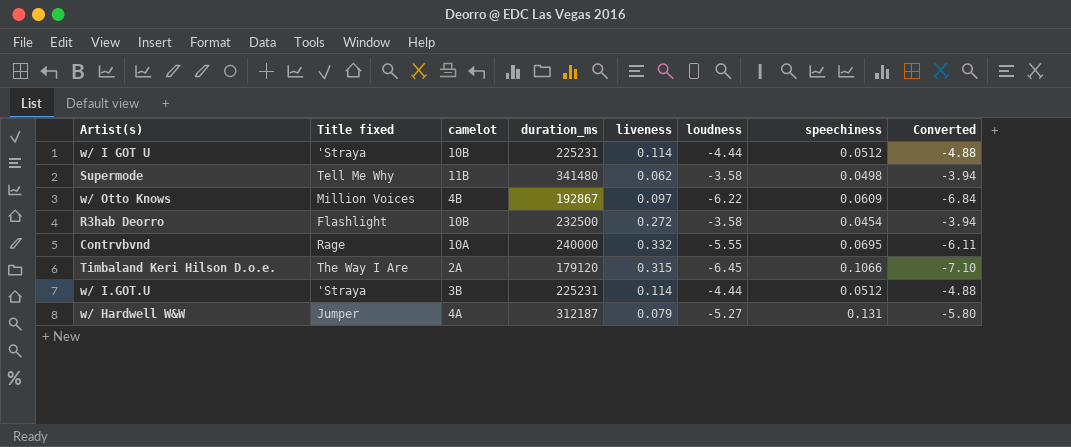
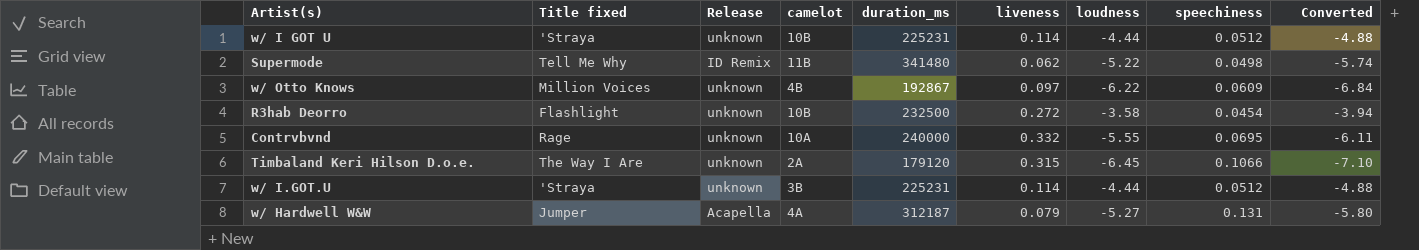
column Release | position: none -> 3
Supermode | loudness: -3.58 -> -5.22
Supermode | Converted: -3.94 -> -5.74

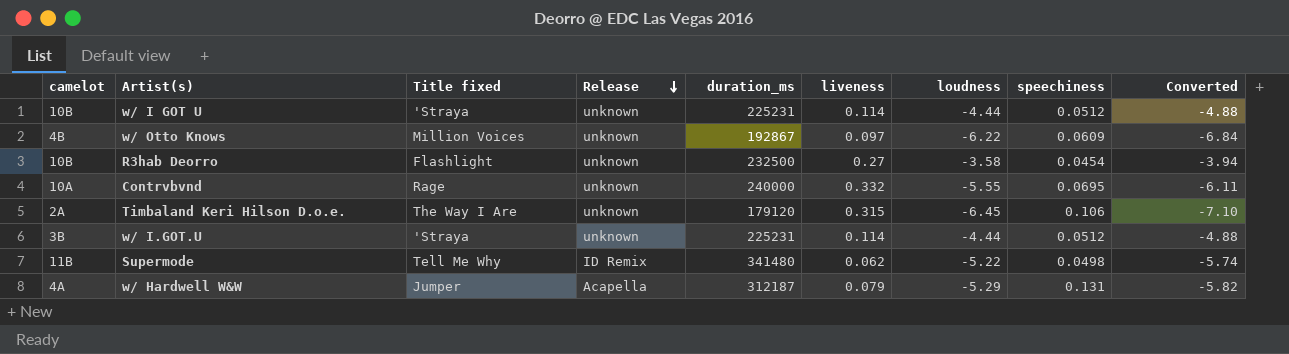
row order: none -> Release descending
column camelot | position: 4 -> 1
R3hab Deorro | liveness: 0.272 -> 0.27
Timbaland Keri Hilson D.o.e. | speechiness: 0.1066 -> 0.106
w/ Hardwell W&W | loudness: -5.27 -> -5.29
w/ Hardwell W&W | Converted: -5.80 -> -5.82

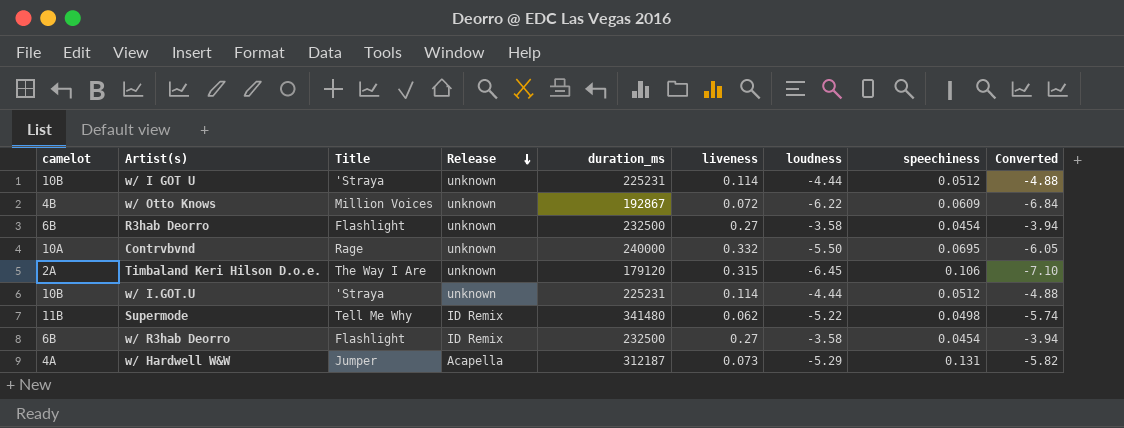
column name: Title fixed -> Title
w/ Otto Knows | liveness: 0.097 -> 0.072
R3hab Deorro | camelot: 10B -> 6B
Contrvbvnd | loudness: -5.55 -> -5.50
Contrvbvnd | Converted: -6.11 -> -6.05
w/ I.GOT.U | camelot: 3B -> 10B
row w/ R3hab Deorro: none -> 6B | Flashlight | ID Remix | 232500 | 0.27 | -3.58 | 0.0454 | -3.94
w/ Hardwell W&W | liveness: 0.079 -> 0.073

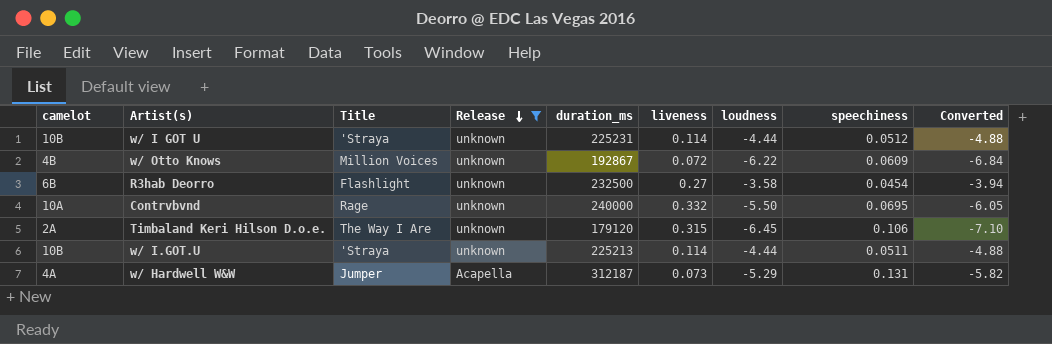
filter: none -> Release != ID Remix
w/ I.GOT.U | duration_ms: 225231 -> 225213
w/ I.GOT.U | speechiness: 0.0512 -> 0.0511

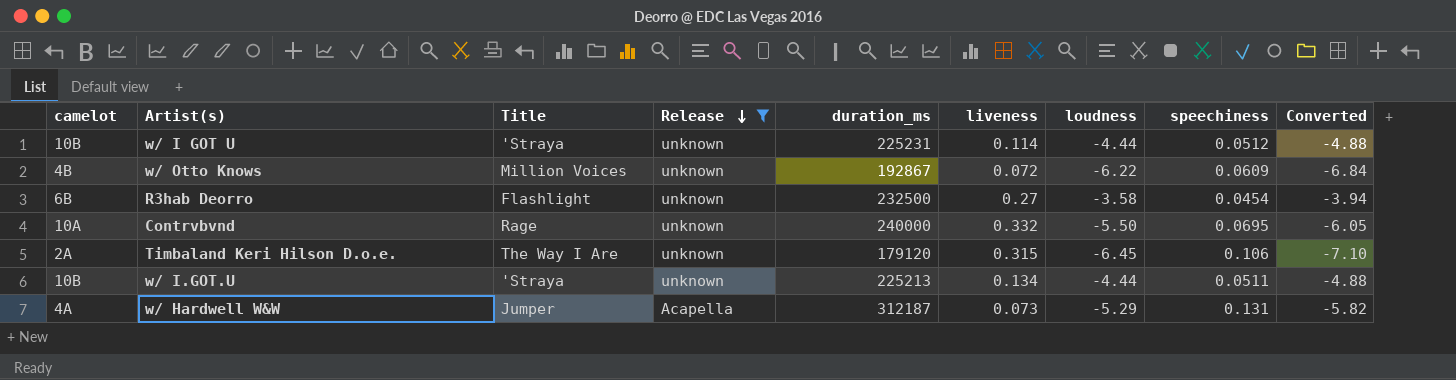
w/ I.GOT.U | liveness: 0.114 -> 0.134

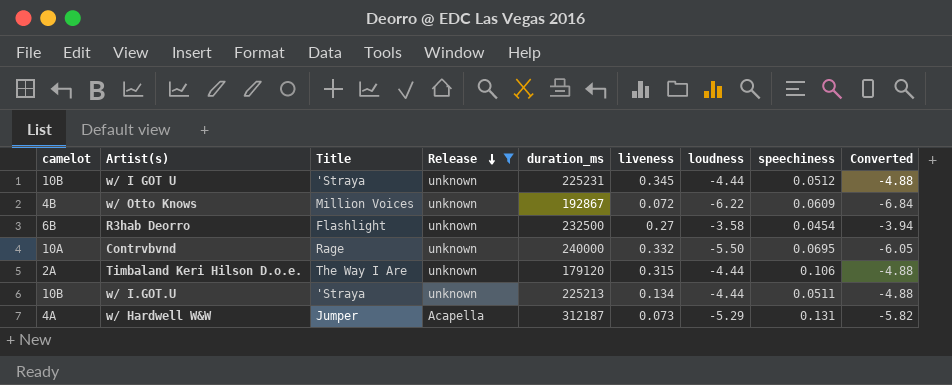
w/ I GOT U | liveness: 0.114 -> 0.345
Timbaland Keri Hilson D.o.e. | loudness: -6.45 -> -4.44
Timbaland Keri Hilson D.o.e. | Converted: -7.10 -> -4.88

